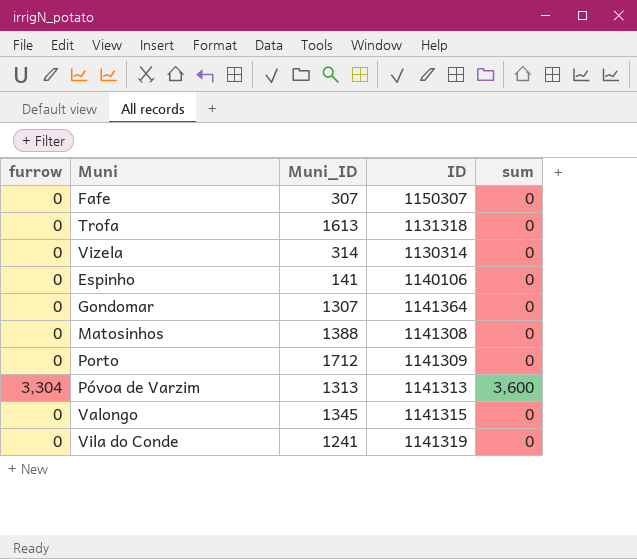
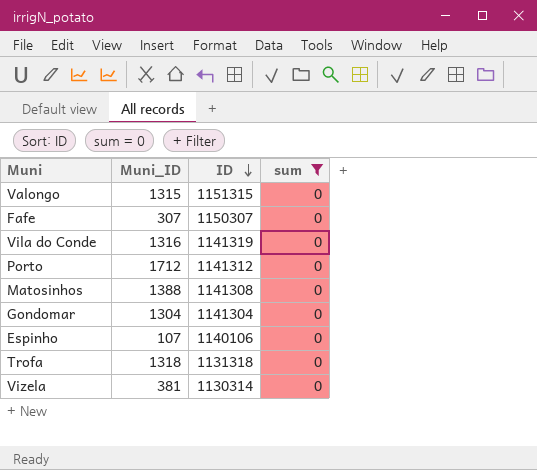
filter: none -> sum = 0
row order: none -> ID descending
column furrow | position: 1 -> none
Valongo | Muni_ID: 1345 -> 1315
Valongo | ID: 1141315 -> 1151315
Vila do Conde | Muni_ID: 1241 -> 1316
Porto | ID: 1141309 -> 1141312
Gondomar | Muni_ID: 1307 -> 1304
Gondomar | ID: 1141364 -> 1141304
Espinho | Muni_ID: 141 -> 107
Trofa | Muni_ID: 1613 -> 1318
Vizela | Muni_ID: 314 -> 381

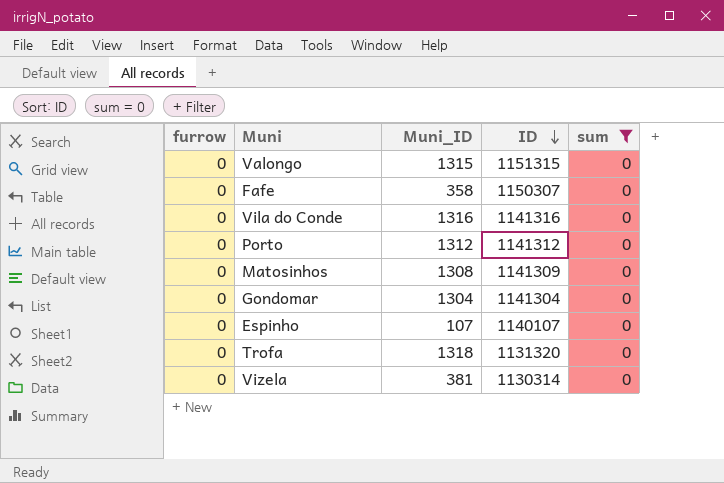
column furrow | position: none -> 1
Fafe | Muni_ID: 307 -> 358
Vila do Conde | ID: 1141319 -> 1141316
Porto | Muni_ID: 1712 -> 1312
Matosinhos | Muni_ID: 1388 -> 1308
Matosinhos | ID: 1141308 -> 1141309
Espinho | ID: 1140106 -> 1140107
Trofa | ID: 1131318 -> 1131320

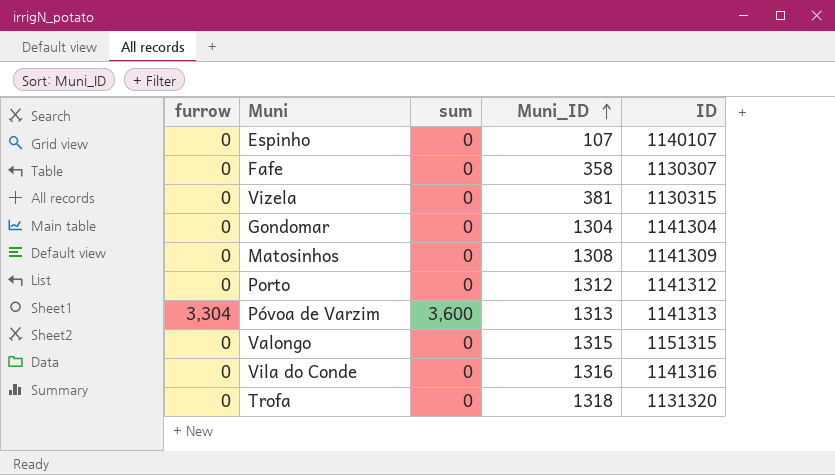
filter: sum = 0 -> none
row order: ID descending -> Muni_ID ascending
column sum | position: 5 -> 3
Fafe | ID: 1150307 -> 1130307
Vizela | ID: 1130314 -> 1130315

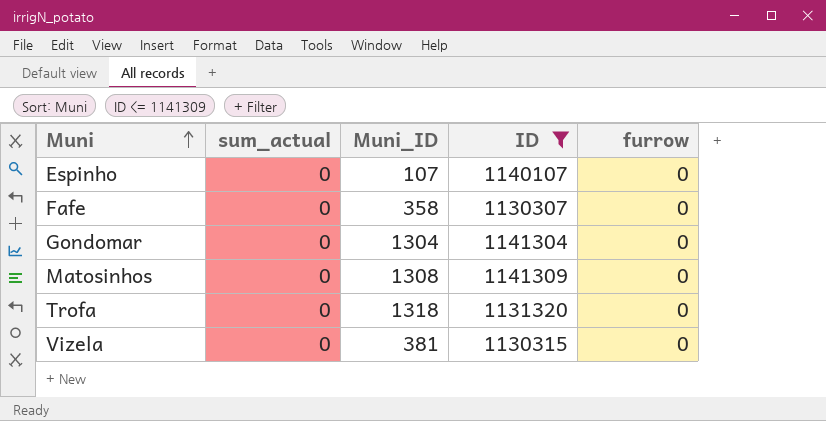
filter: none -> ID <= 1141309
row order: Muni_ID ascending -> Muni ascending
column name: sum -> sum_actual
column furrow | position: 1 -> 5

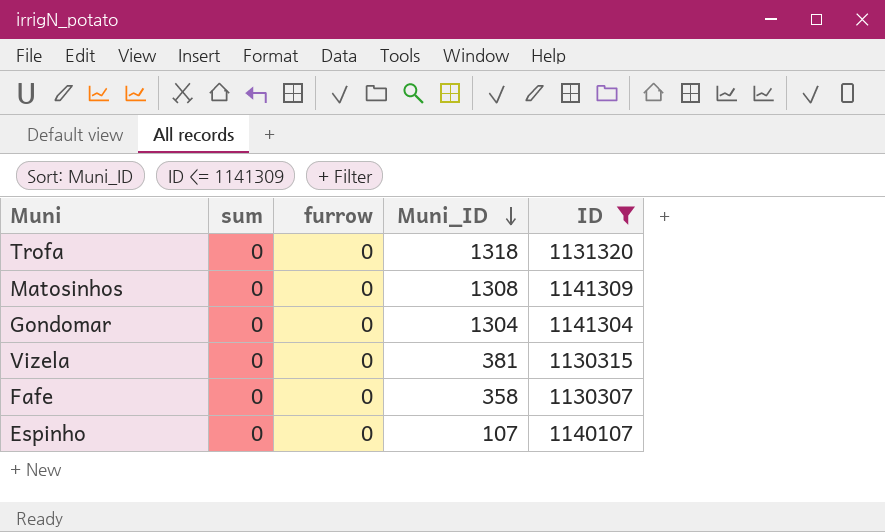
row order: Muni ascending -> Muni_ID descending
column name: sum_actual -> sum
column furrow | position: 5 -> 3

